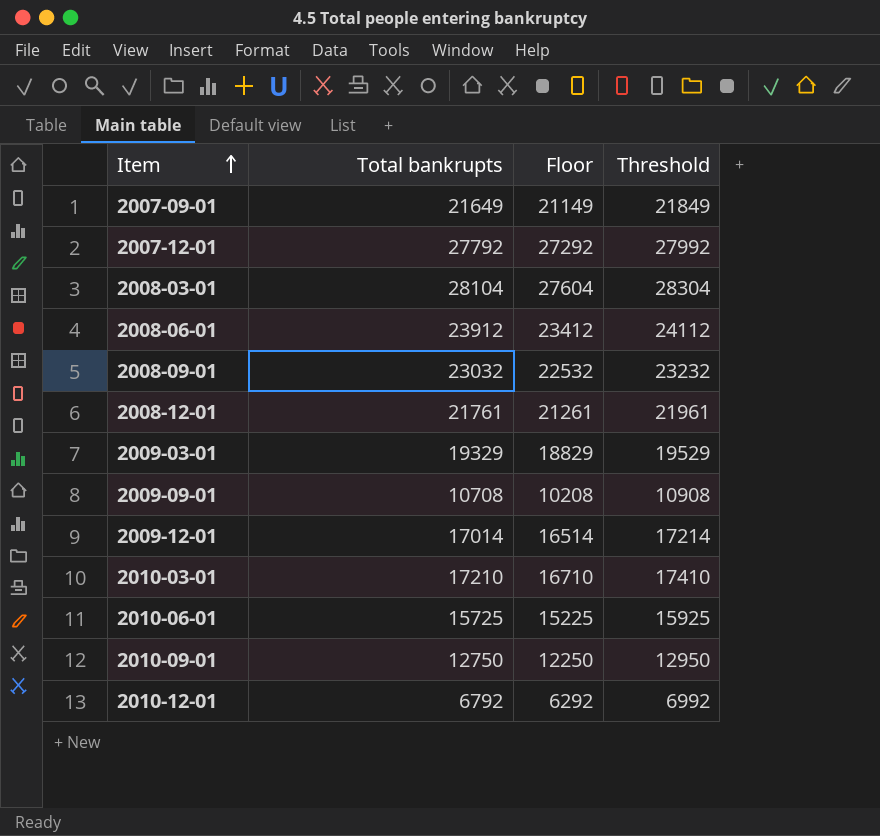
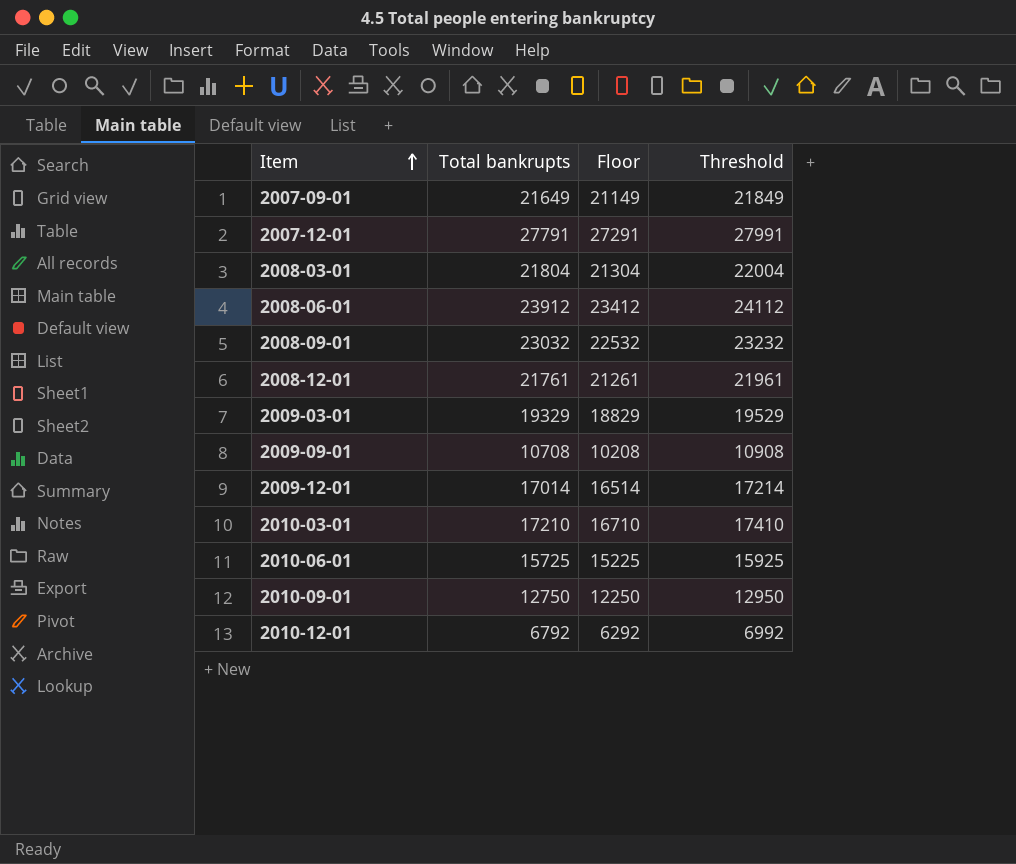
2007-12-01 | Total bankrupts: 27792 -> 27791
2007-12-01 | Floor: 27292 -> 27291
2007-12-01 | Threshold: 27992 -> 27991
2008-03-01 | Total bankrupts: 28104 -> 21804
2008-03-01 | Floor: 27604 -> 21304
2008-03-01 | Threshold: 28304 -> 22004

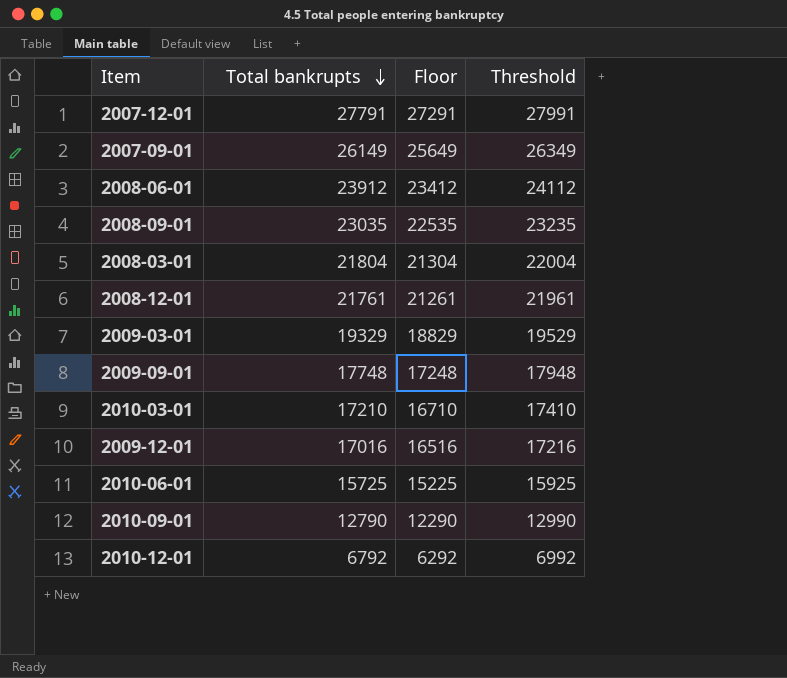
row order: Item ascending -> Total bankrupts descending
2007-09-01 | Total bankrupts: 21649 -> 26149
2007-09-01 | Floor: 21149 -> 25649
2007-09-01 | Threshold: 21849 -> 26349
2008-09-01 | Total bankrupts: 23032 -> 23035
2008-09-01 | Floor: 22532 -> 22535
2008-09-01 | Threshold: 23232 -> 23235
2009-09-01 | Total bankrupts: 10708 -> 17748
2009-09-01 | Floor: 10208 -> 17248
2009-09-01 | Threshold: 10908 -> 17948
2009-12-01 | Total bankrupts: 17014 -> 17016
2009-12-01 | Floor: 16514 -> 16516
2009-12-01 | Threshold: 17214 -> 17216
2010-09-01 | Total bankrupts: 12750 -> 12790
2010-09-01 | Floor: 12250 -> 12290
2010-09-01 | Threshold: 12950 -> 12990

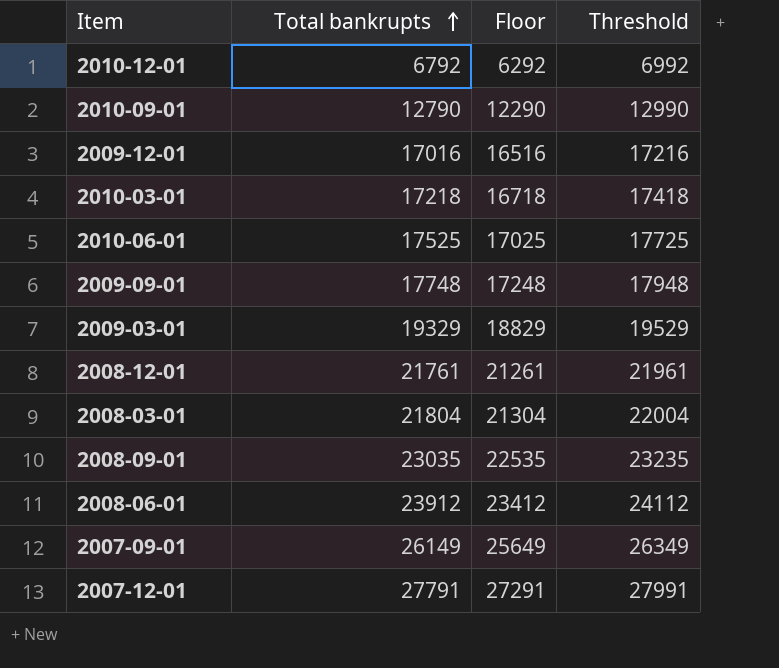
row order: Total bankrupts descending -> Total bankrupts ascending
2010-03-01 | Total bankrupts: 17210 -> 17218
2010-03-01 | Floor: 16710 -> 16718
2010-03-01 | Threshold: 17410 -> 17418
2010-06-01 | Total bankrupts: 15725 -> 17525
2010-06-01 | Floor: 15225 -> 17025
2010-06-01 | Threshold: 15925 -> 17725

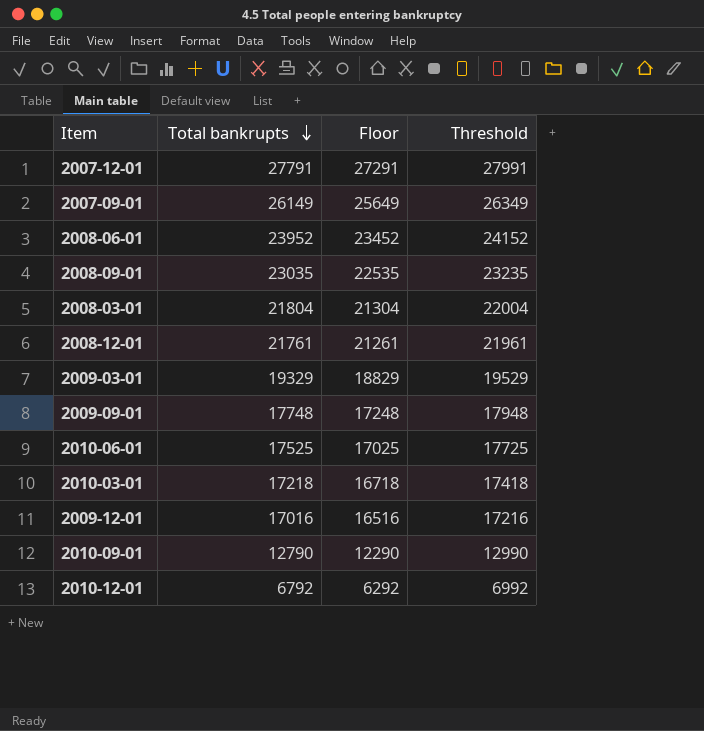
row order: Total bankrupts ascending -> Total bankrupts descending
2008-06-01 | Total bankrupts: 23912 -> 23952
2008-06-01 | Floor: 23412 -> 23452
2008-06-01 | Threshold: 24112 -> 24152

